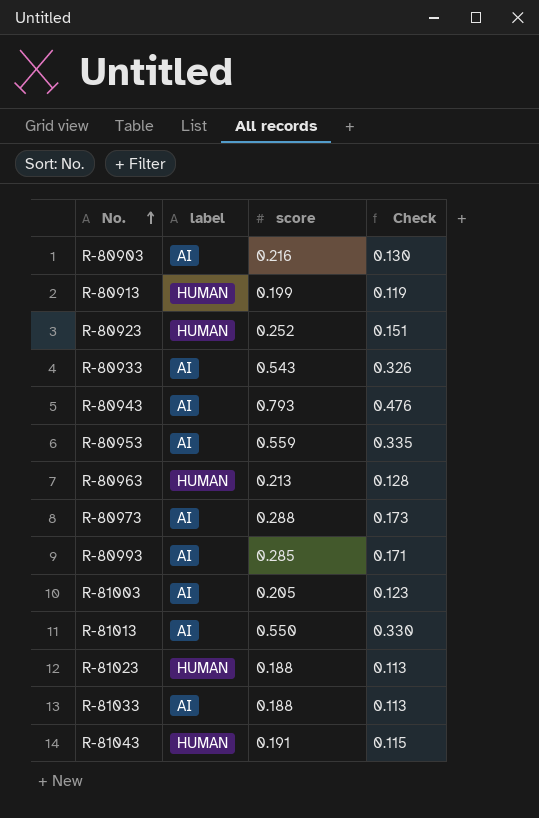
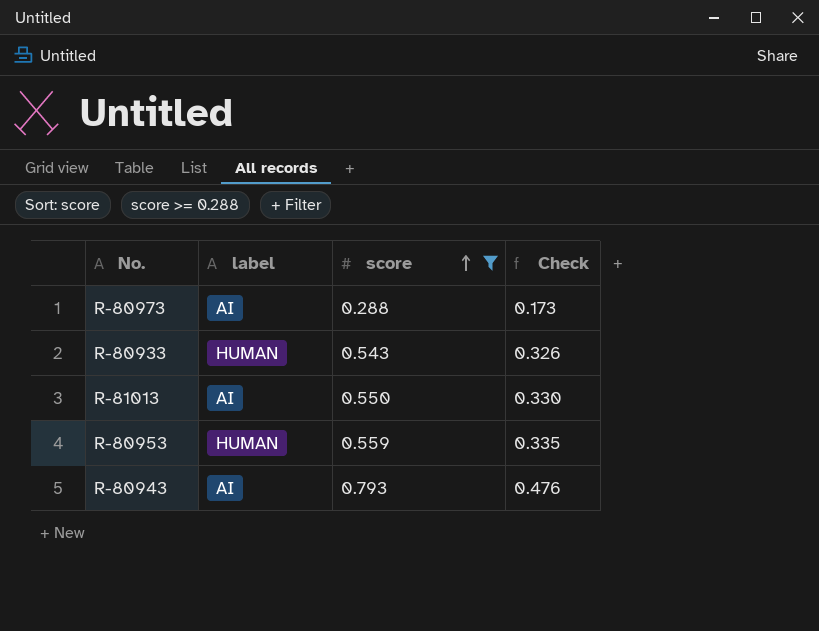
filter: none -> score >= 0.288
row order: No. ascending -> score ascending
R-80933 | label: AI -> HUMAN
R-80953 | label: AI -> HUMAN

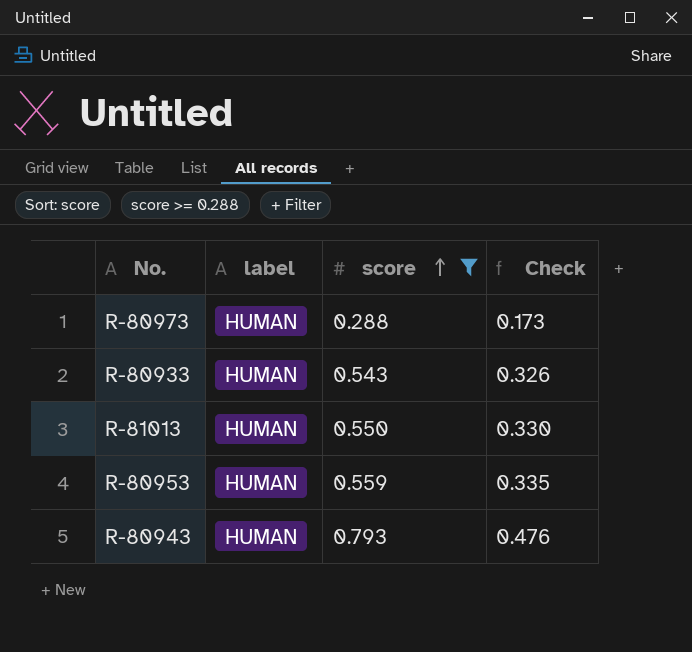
R-80973 | label: AI -> HUMAN
R-81013 | label: AI -> HUMAN
R-80943 | label: AI -> HUMAN

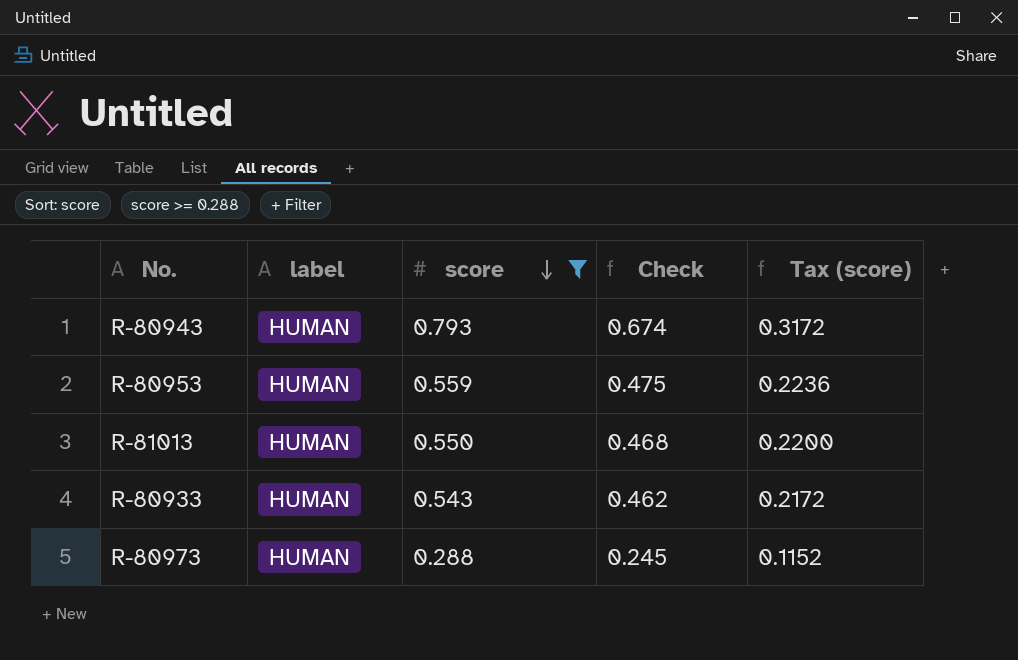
row order: score ascending -> score descending
column Check | formula: [score] * 0.6 -> [score] * 0.85
column Tax (score) | formula: none -> [score] * 0.4

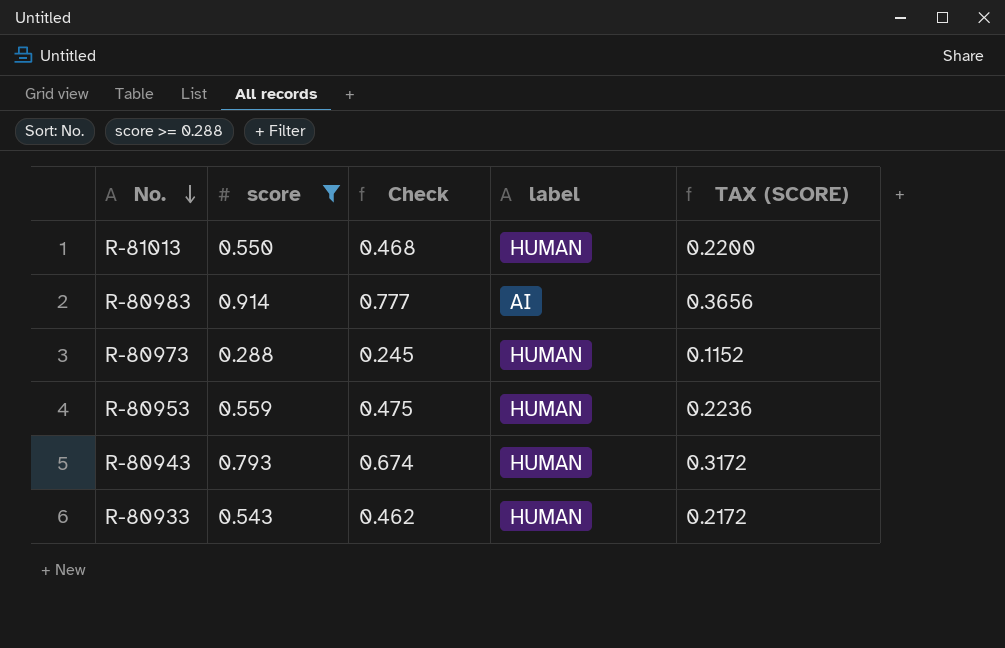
row order: score descending -> No. descending
column label | position: 2 -> 4
column name: Tax (score) -> TAX (SCORE)
row R-80983: none -> 0.914 | 0.777 | AI | 0.3656

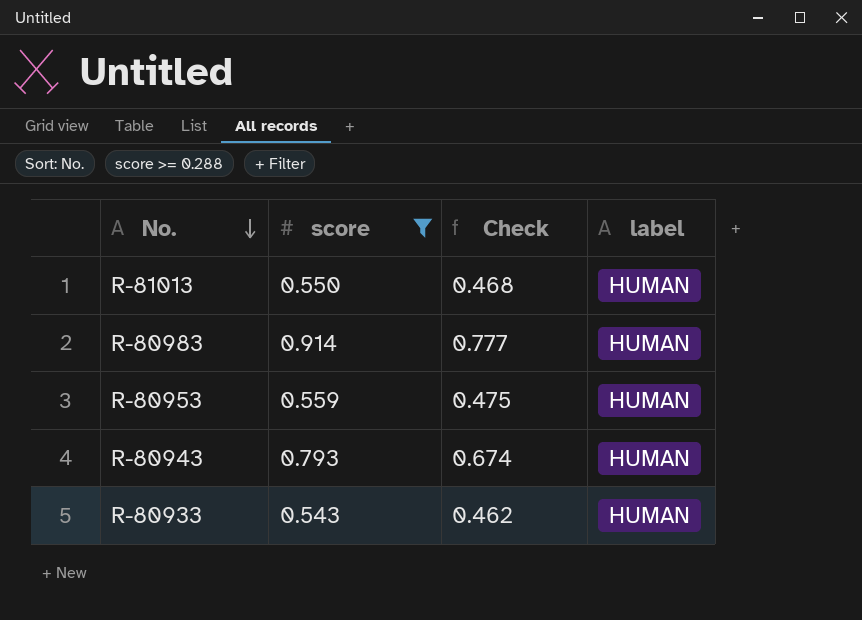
column TAX (SCORE) | formula: [score] * 0.4 -> none
row R-80973: 0.288 | 0.245 | HUMAN | 0.1152 -> none
R-80983 | label: AI -> HUMAN

